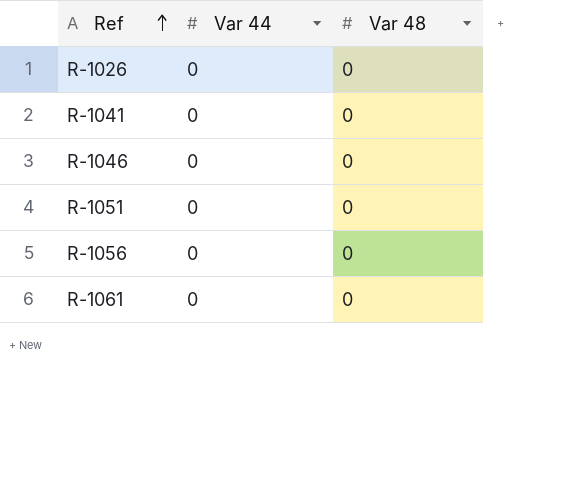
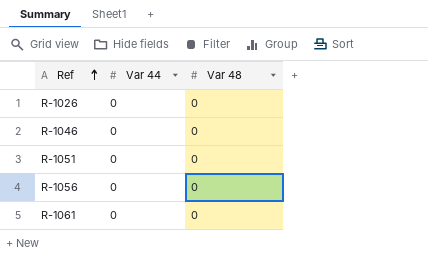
row R-1041: 0 | 0 -> none

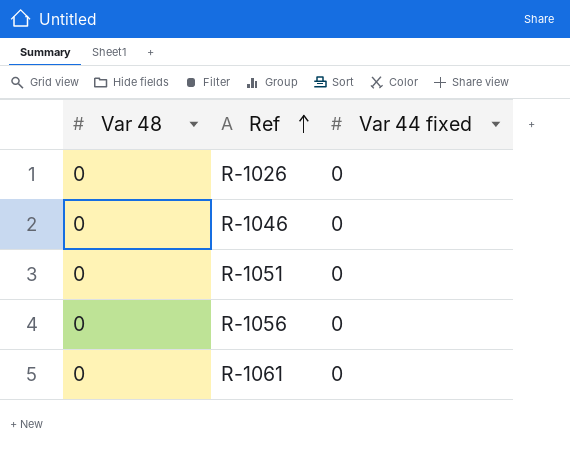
column Var 48 | position: 3 -> 1
column name: Var 44 -> Var 44 fixed

